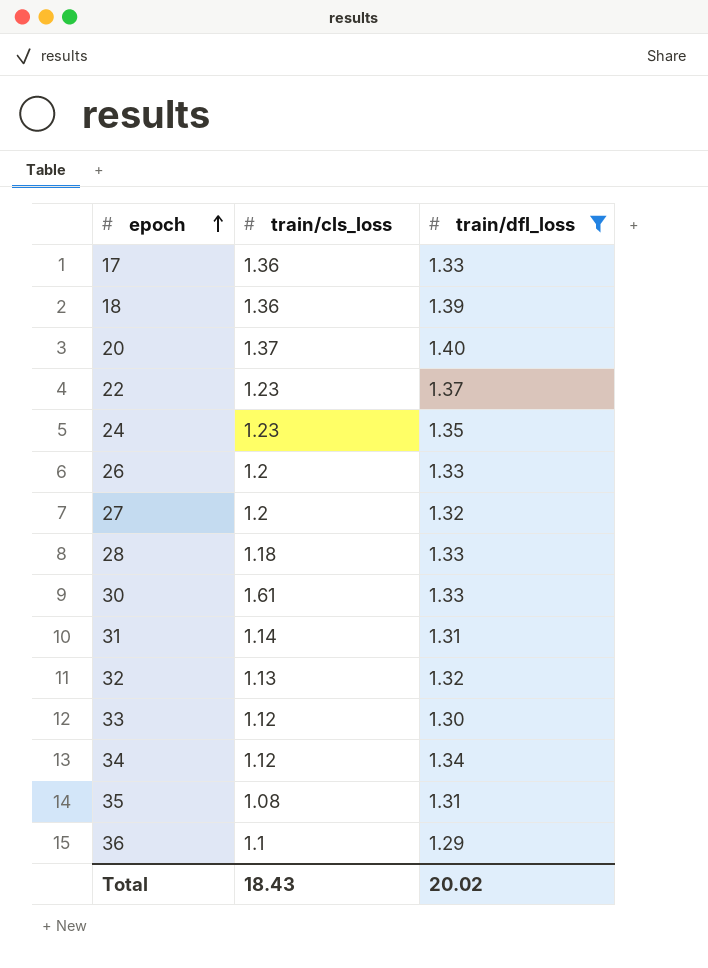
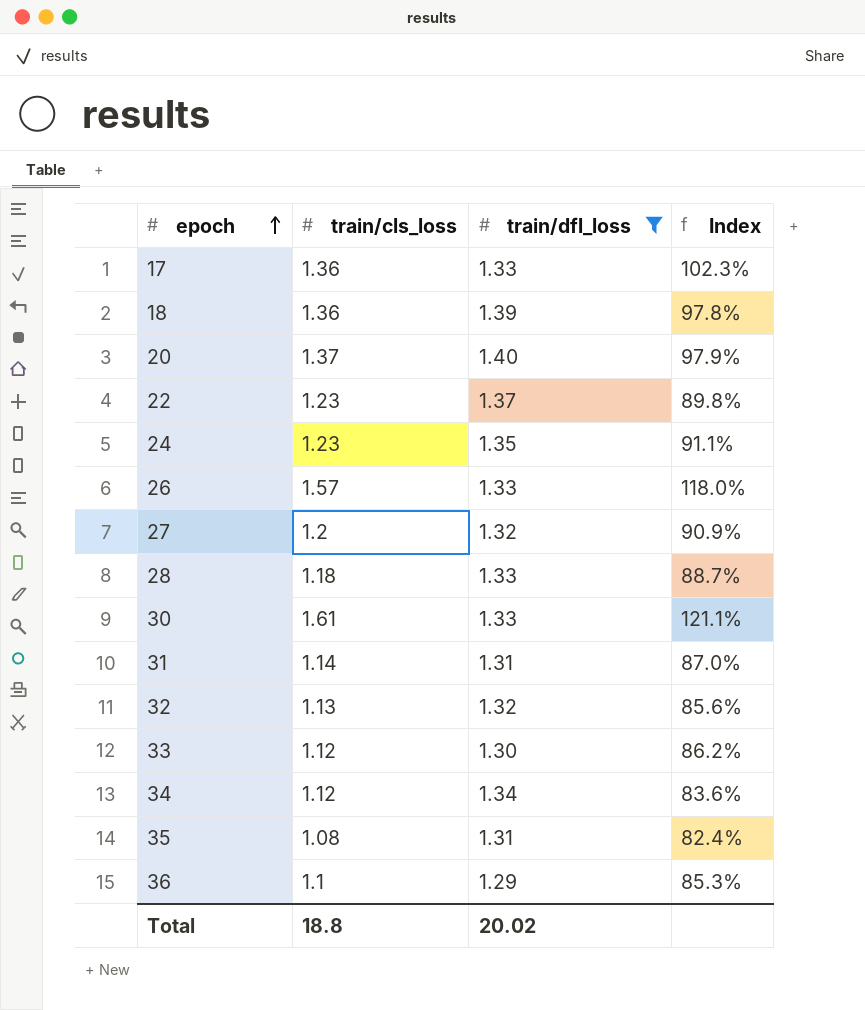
column Index | formula: none -> [train/cls_loss] / [train/dfl_loss]
26 | train/cls_loss: 1.2 -> 1.57
Total | train/cls_loss: 18.43 -> 18.8

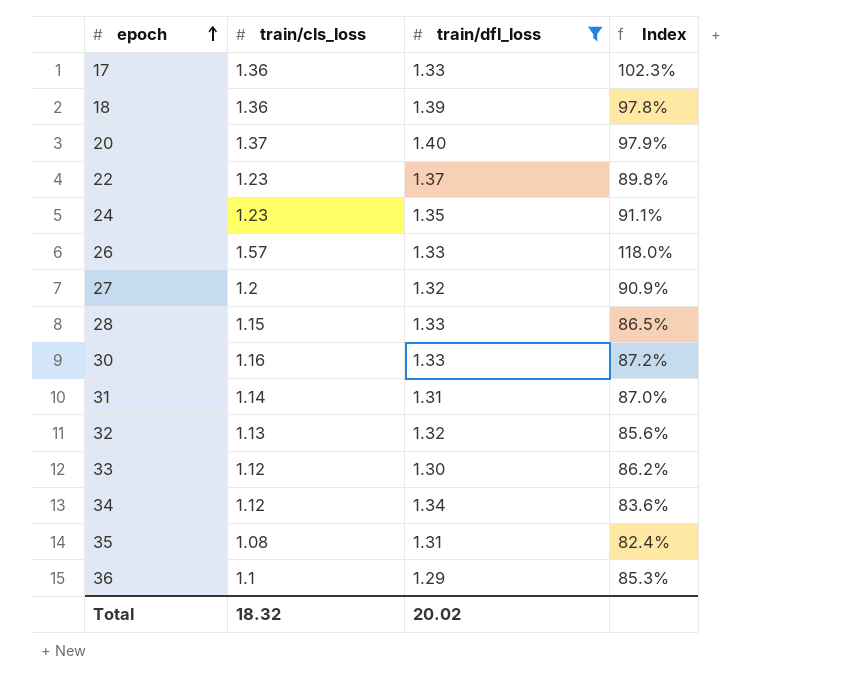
28 | train/cls_loss: 1.18 -> 1.15
28 | Index: 88.7% -> 86.5%
30 | train/cls_loss: 1.61 -> 1.16
30 | Index: 121.1% -> 87.2%
Total | train/cls_loss: 18.8 -> 18.32

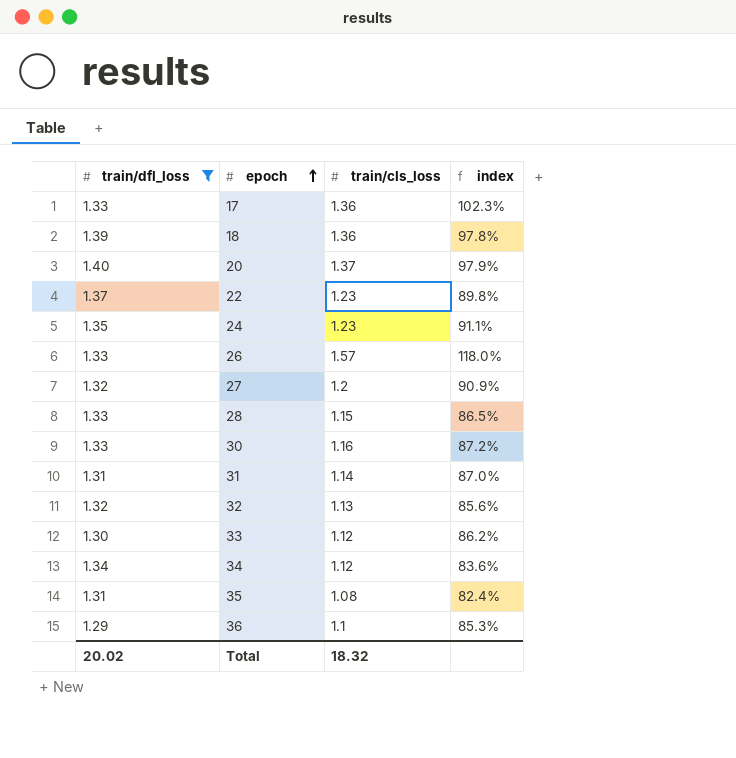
column train/dfl_loss | position: 3 -> 1
column name: Index -> index

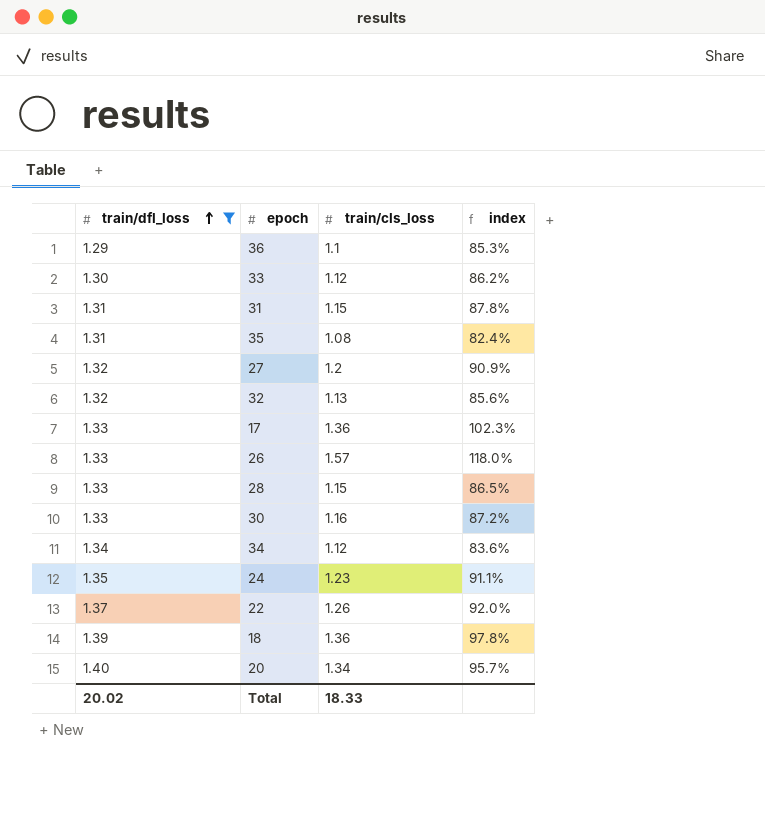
row order: epoch ascending -> train/dfl_loss ascending
31 | train/cls_loss: 1.14 -> 1.15
31 | index: 87.0% -> 87.8%
22 | train/cls_loss: 1.23 -> 1.26
22 | index: 89.8% -> 92.0%
20 | train/cls_loss: 1.37 -> 1.34
20 | index: 97.9% -> 95.7%
Total | train/cls_loss: 18.32 -> 18.33

